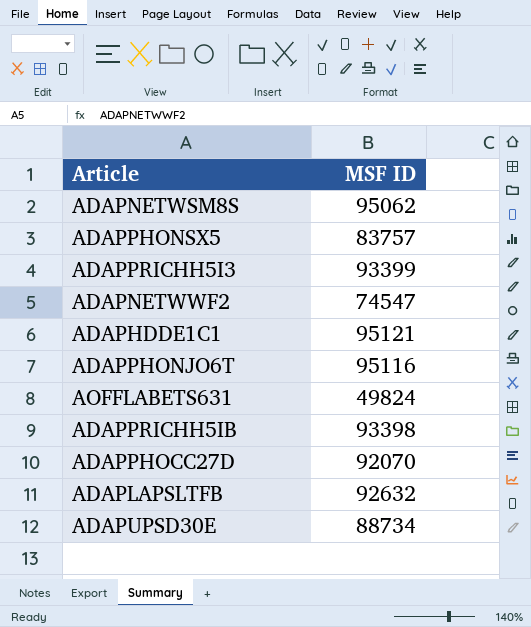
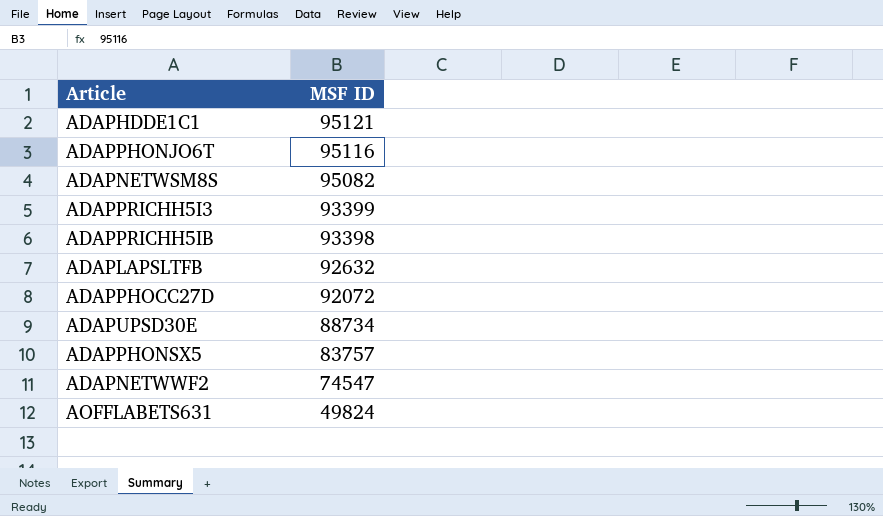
row order: none -> MSF ID descending
ADAPNETWSM8S | MSF ID: 95062 -> 95082
ADAPPHOCC27D | MSF ID: 92070 -> 92072

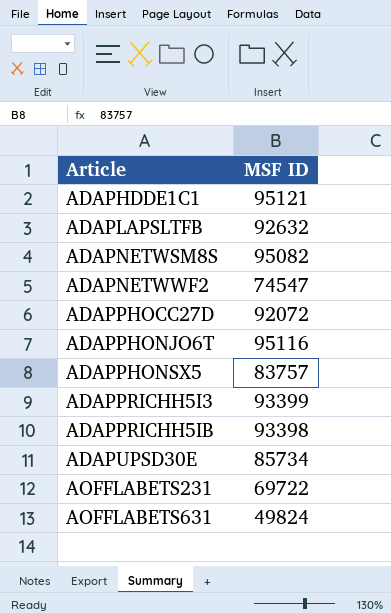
row order: MSF ID descending -> Article ascending
ADAPUPSD30E | MSF ID: 88734 -> 85734
row AOFFLABETS231: none -> 69722

